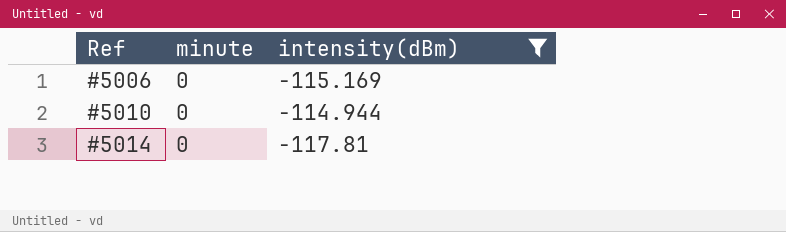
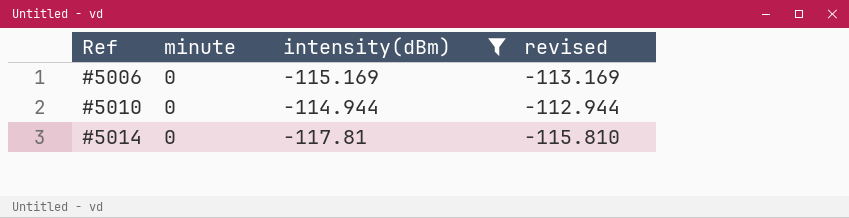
column revised | formula: none -> [intensity(dBm)] + 2

